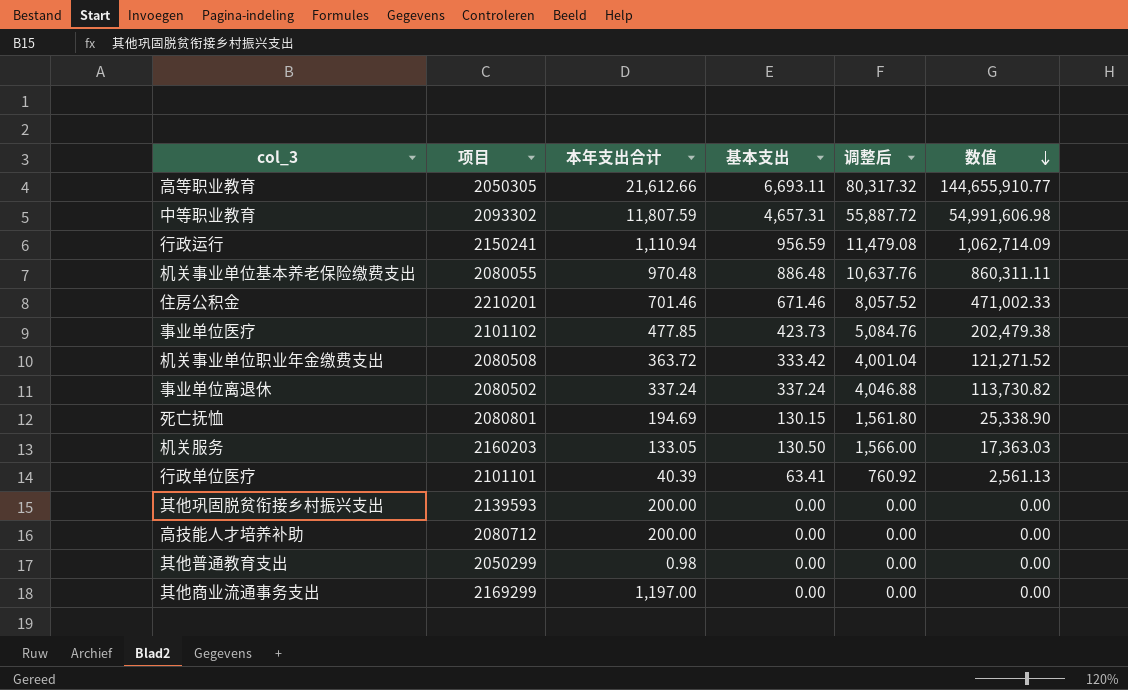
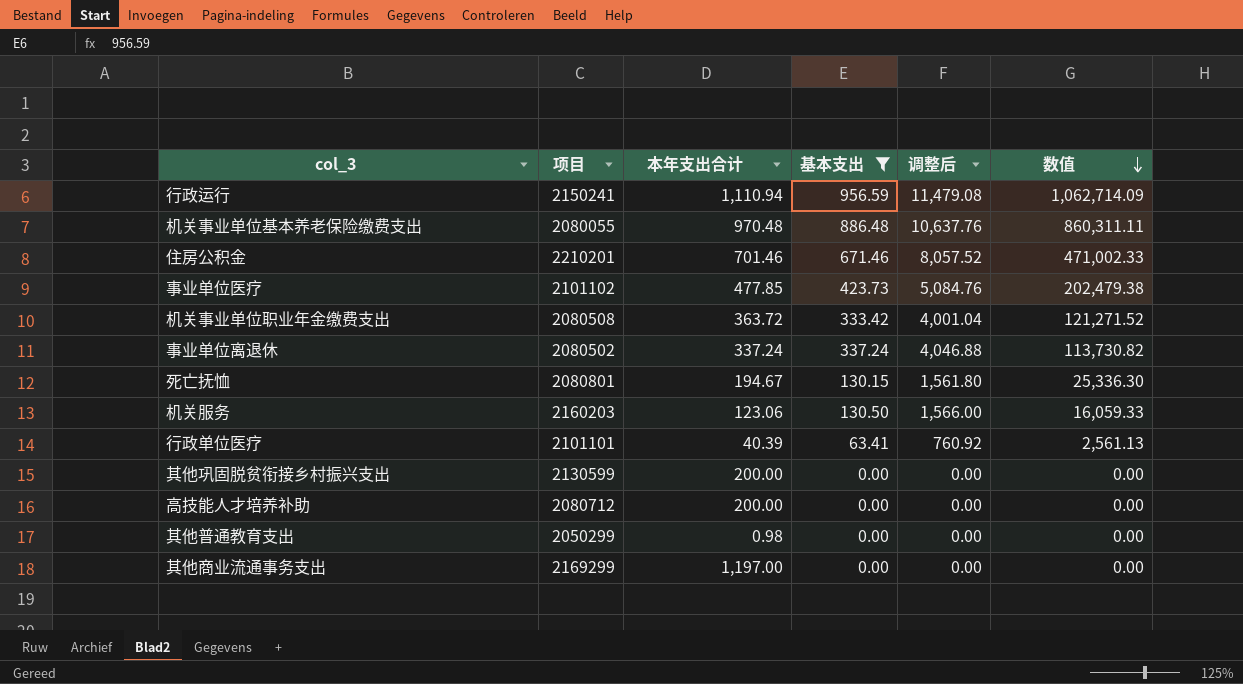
filter: none -> 基本支出 <= 956.59
死亡抚恤 | 本年支出合计: 194.69 -> 194.67
死亡抚恤 | 数值: 25,338.90 -> 25,336.30
机关服务 | 本年支出合计: 133.05 -> 123.06
机关服务 | 数值: 17,363.03 -> 16,059.33
其他巩固脱贫衔接乡村振兴支出 | 项目: 2139593 -> 2130599

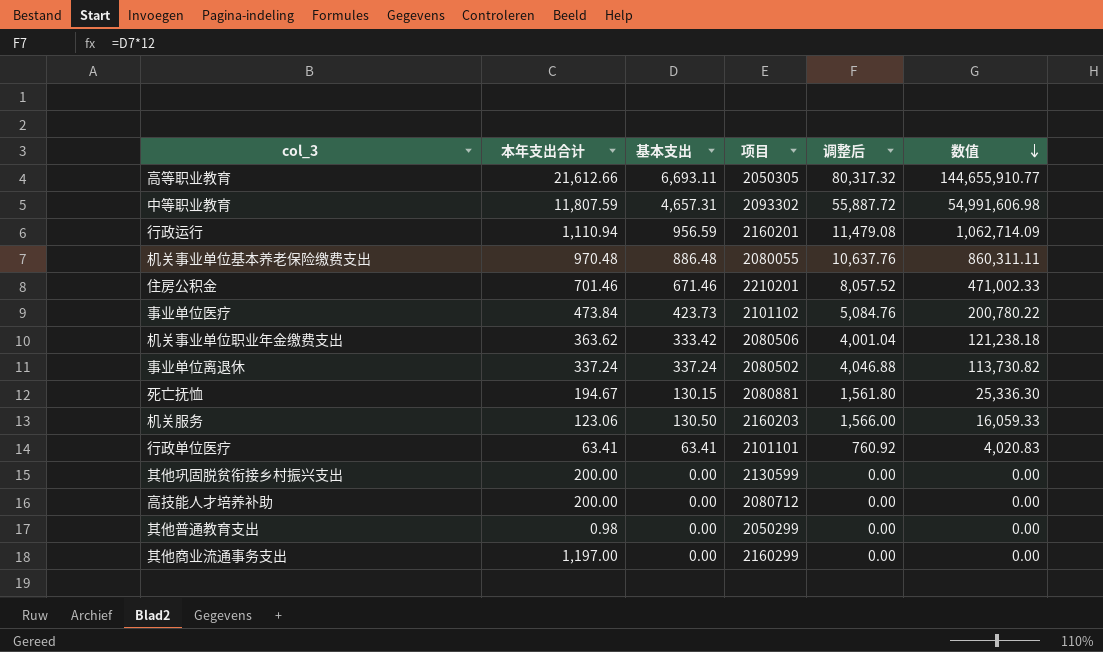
filter: 基本支出 <= 956.59 -> none
column 项目 | position: 2 -> 4
行政运行 | 项目: 2150241 -> 2160201
事业单位医疗 | 本年支出合计: 477.85 -> 473.84
事业单位医疗 | 数值: 202,479.38 -> 200,780.22
机关事业单位职业年金缴费支出 | 本年支出合计: 363.72 -> 363.62
机关事业单位职业年金缴费支出 | 项目: 2080508 -> 2080506
机关事业单位职业年金缴费支出 | 数值: 121,271.52 -> 121,238.18
死亡抚恤 | 项目: 2080801 -> 2080881
行政单位医疗 | 本年支出合计: 40.39 -> 63.41
行政单位医疗 | 数值: 2,561.13 -> 4,020.83
其他商业流通事务支出 | 项目: 2169299 -> 2160299

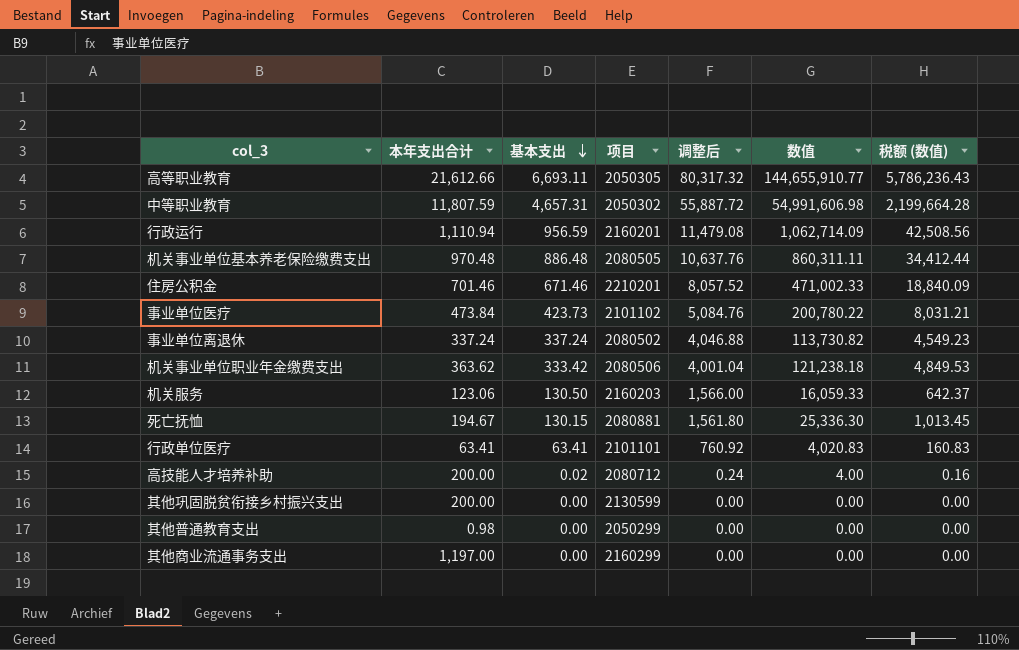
row order: 数值 descending -> 基本支出 descending
column 税额 (数值) | formula: none -> [数值] * 0.04
中等职业教育 | 项目: 2093302 -> 2050302
机关事业单位基本养老保险缴费支出 | 项目: 2080055 -> 2080505
高技能人才培养补助 | 基本支出: 0.00 -> 0.02
高技能人才培养补助 | 调整后: 0.00 -> 0.24
高技能人才培养补助 | 数值: 0.00 -> 4.00

